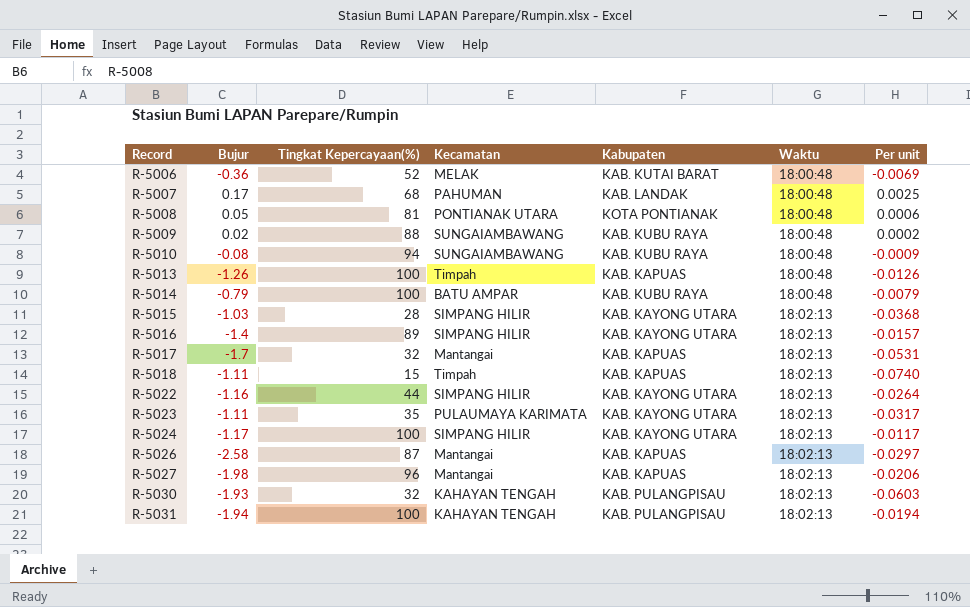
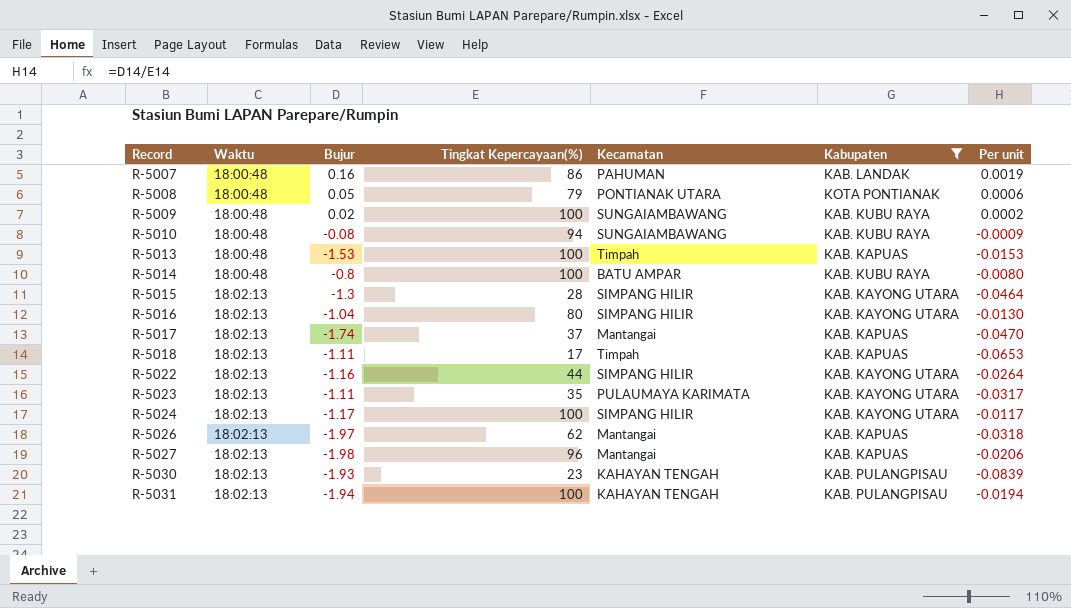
filter: none -> Kabupaten != KAB. KUTAI BARAT
column Waktu | position: 6 -> 2
R-5007 | Bujur: 0.17 -> 0.16
R-5007 | Tingkat Kepercayaan(%): 68 -> 86
R-5007 | Per unit: 0.0025 -> 0.0019
R-5008 | Tingkat Kepercayaan(%): 81 -> 79
R-5009 | Tingkat Kepercayaan(%): 88 -> 100
R-5013 | Bujur: -1.26 -> -1.53
R-5013 | Per unit: -0.0126 -> -0.0153
R-5014 | Bujur: -0.79 -> -0.8
R-5014 | Per unit: -0.0079 -> -0.0080
R-5015 | Bujur: -1.03 -> -1.3
R-5015 | Per unit: -0.0368 -> -0.0464
R-5016 | Bujur: -1.4 -> -1.04
R-5016 | Tingkat Kepercayaan(%): 89 -> 80
R-5016 | Per unit: -0.0157 -> -0.0130
R-5017 | Bujur: -1.7 -> -1.74
R-5017 | Tingkat Kepercayaan(%): 32 -> 37
R-5017 | Per unit: -0.0531 -> -0.0470
R-5018 | Tingkat Kepercayaan(%): 15 -> 17
R-5018 | Per unit: -0.0740 -> -0.0653
R-5026 | Bujur: -2.58 -> -1.97
R-5026 | Tingkat Kepercayaan(%): 87 -> 62
R-5026 | Per unit: -0.0297 -> -0.0318
R-5030 | Tingkat Kepercayaan(%): 32 -> 23
R-5030 | Per unit: -0.0603 -> -0.0839

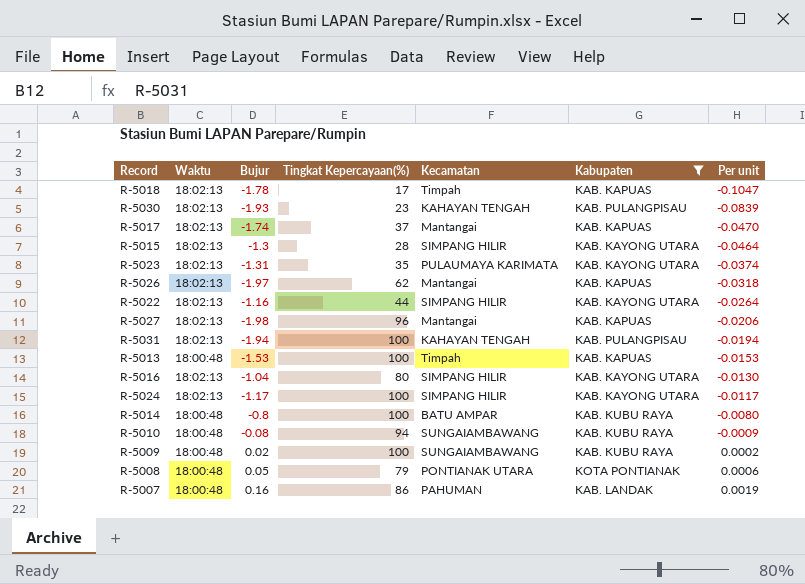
row order: Record ascending -> Per unit ascending
R-5018 | Bujur: -1.11 -> -1.78
R-5018 | Per unit: -0.0653 -> -0.1047
R-5023 | Bujur: -1.11 -> -1.31
R-5023 | Per unit: -0.0317 -> -0.0374

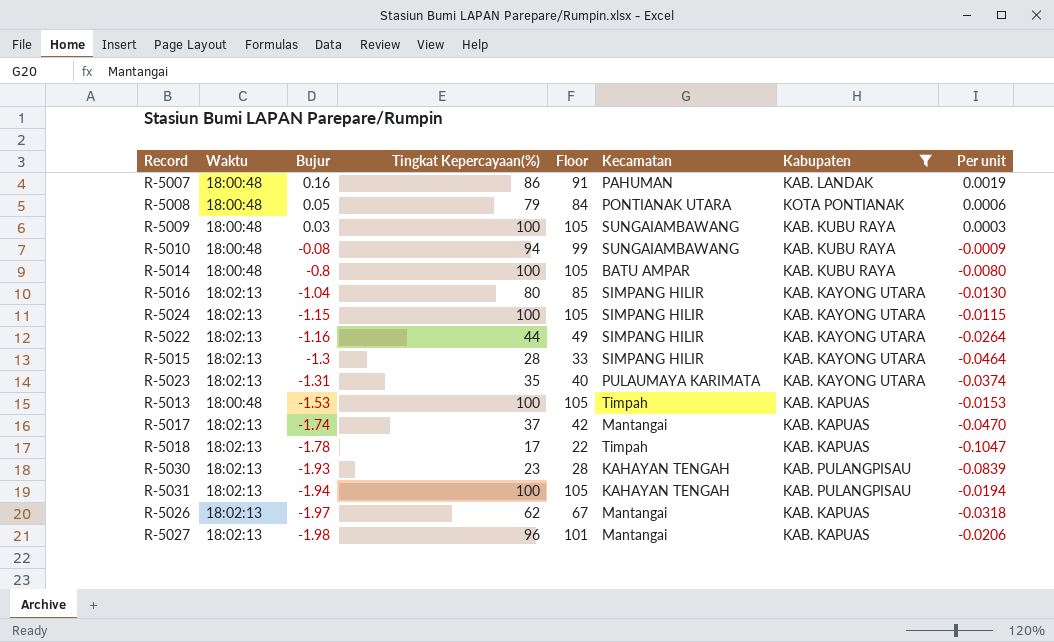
row order: Per unit ascending -> Bujur descending
column Floor | formula: none -> [Tingkat Kepercayaan(%)] + 5
R-5009 | Bujur: 0.02 -> 0.03
R-5009 | Per unit: 0.0002 -> 0.0003
R-5024 | Bujur: -1.17 -> -1.15
R-5024 | Per unit: -0.0117 -> -0.0115

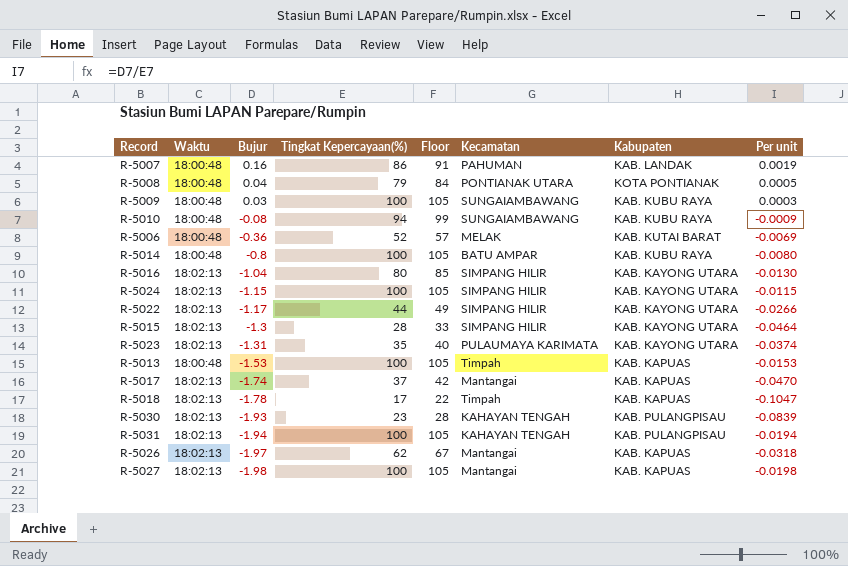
filter: Kabupaten != KAB. KUTAI BARAT -> none
R-5008 | Bujur: 0.05 -> 0.04
R-5008 | Per unit: 0.0006 -> 0.0005
R-5022 | Bujur: -1.16 -> -1.17
R-5022 | Per unit: -0.0264 -> -0.0266
R-5027 | Tingkat Kepercayaan(%): 96 -> 100
R-5027 | Floor: 101 -> 105
R-5027 | Per unit: -0.0206 -> -0.0198

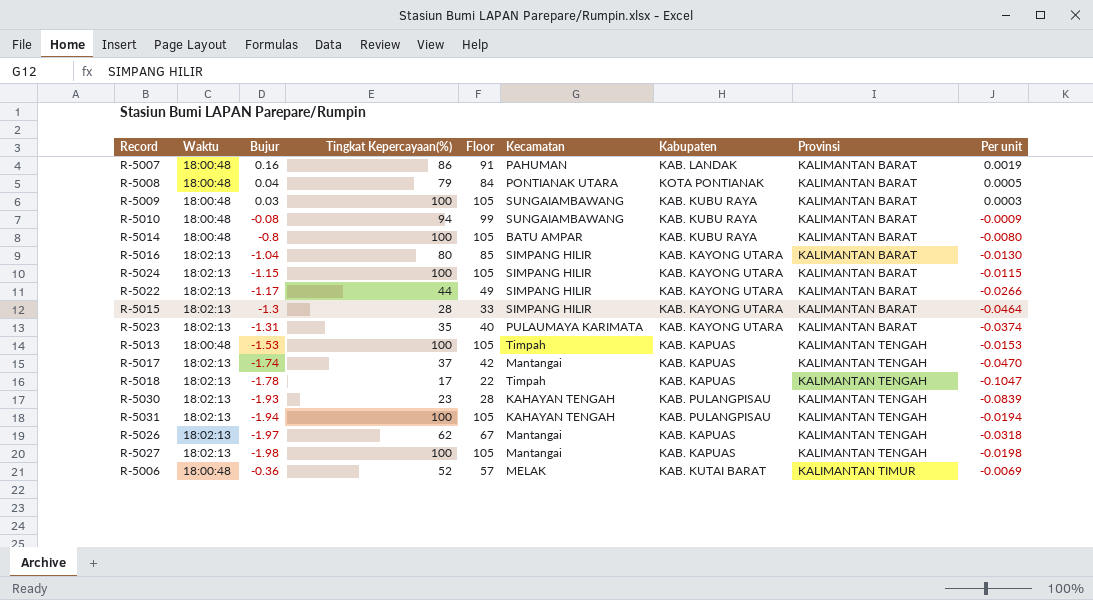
row order: Bujur descending -> Provinsi ascending
column Provinsi | position: none -> 8

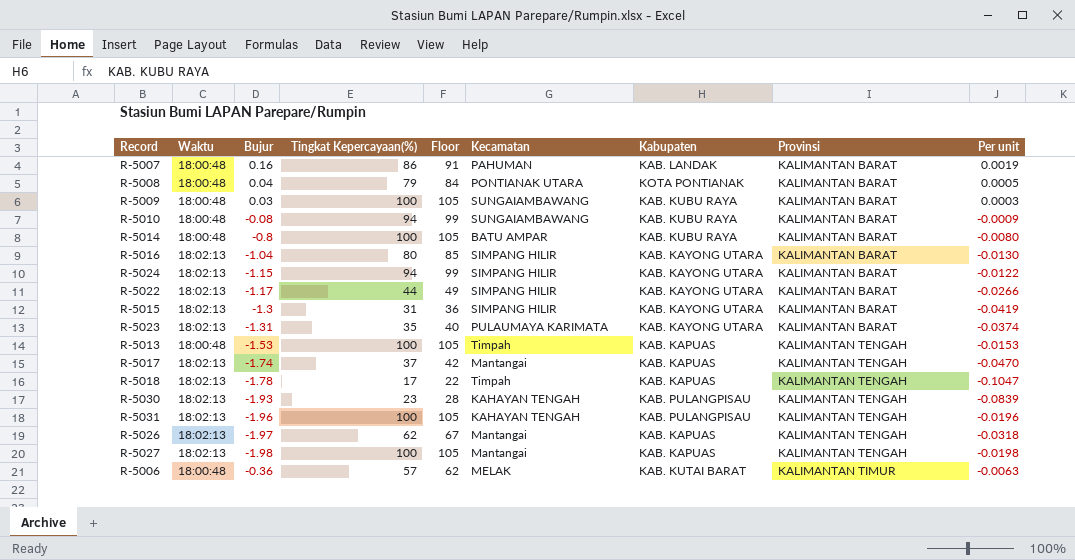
R-5024 | Tingkat Kepercayaan(%): 100 -> 94
R-5024 | Floor: 105 -> 99
R-5024 | Per unit: -0.0115 -> -0.0122
R-5015 | Tingkat Kepercayaan(%): 28 -> 31
R-5015 | Floor: 33 -> 36
R-5015 | Per unit: -0.0464 -> -0.0419
R-5031 | Bujur: -1.94 -> -1.96
R-5031 | Per unit: -0.0194 -> -0.0196
R-5006 | Tingkat Kepercayaan(%): 52 -> 57
R-5006 | Floor: 57 -> 62
R-5006 | Per unit: -0.0069 -> -0.0063

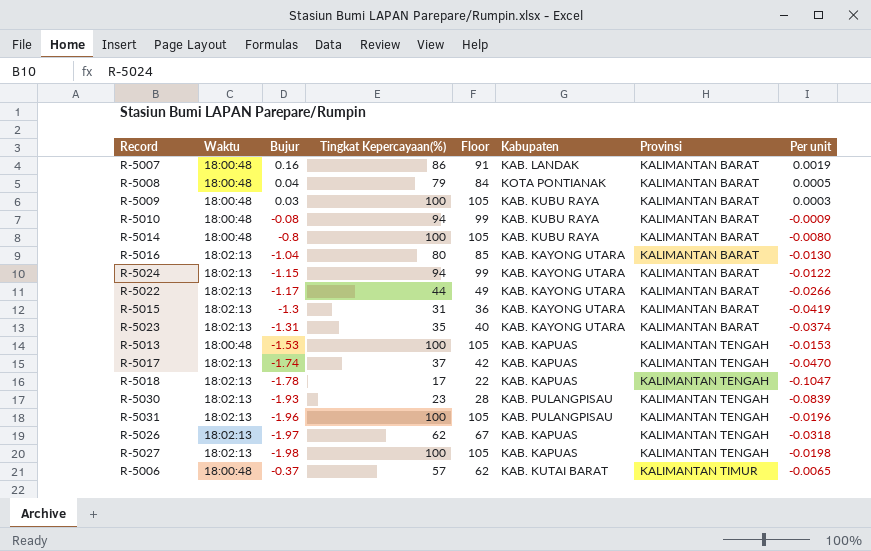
column Kecamatan | position: 6 -> none
R-5006 | Bujur: -0.36 -> -0.37
R-5006 | Per unit: -0.0063 -> -0.0065

